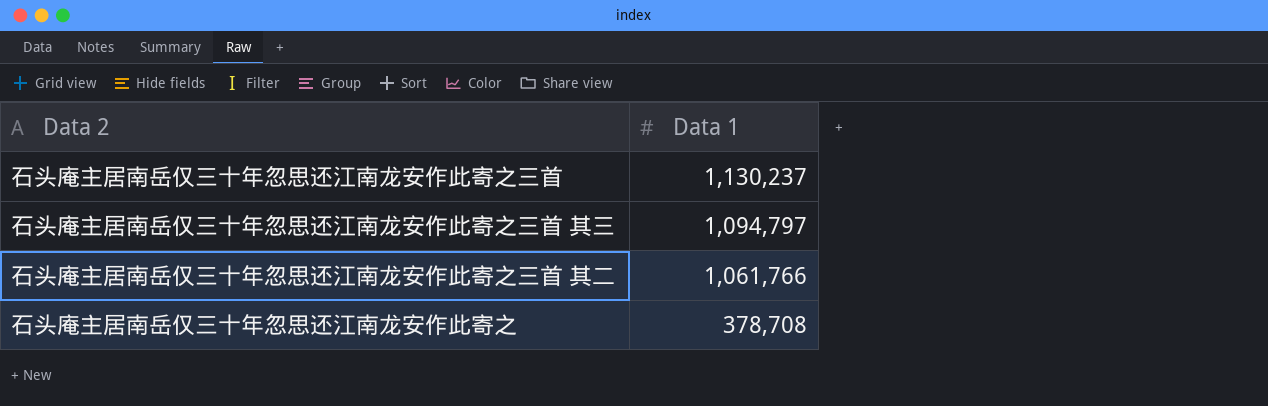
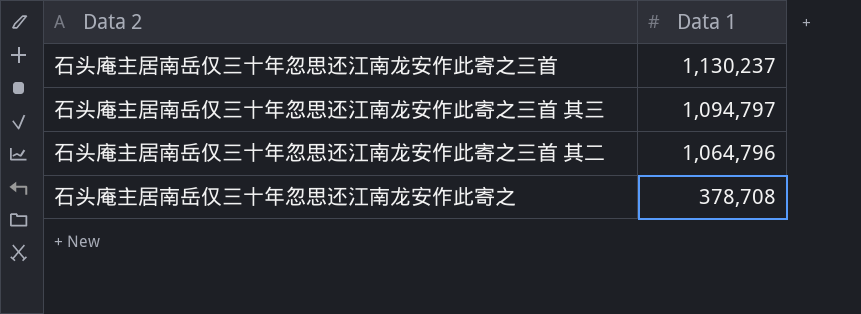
石头庵主居南岳仅三十年忽思还江南龙安作此寄之三首 其二 | Data 1: 1,061,766 -> 1,064,796

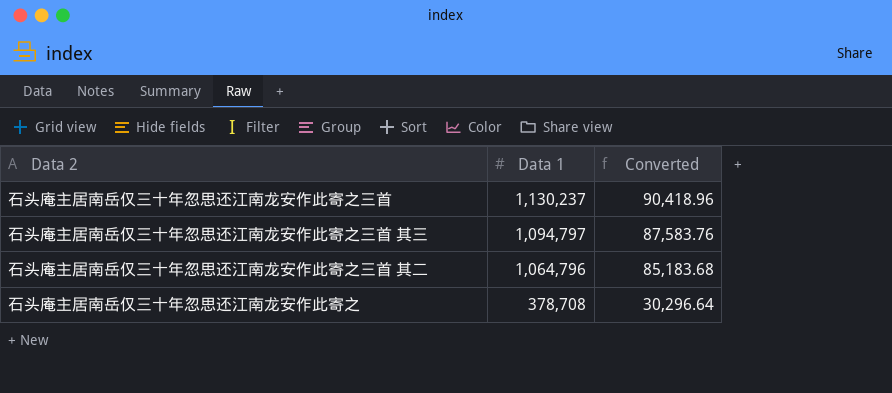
column Converted | formula: none -> [Data 1] * 0.08

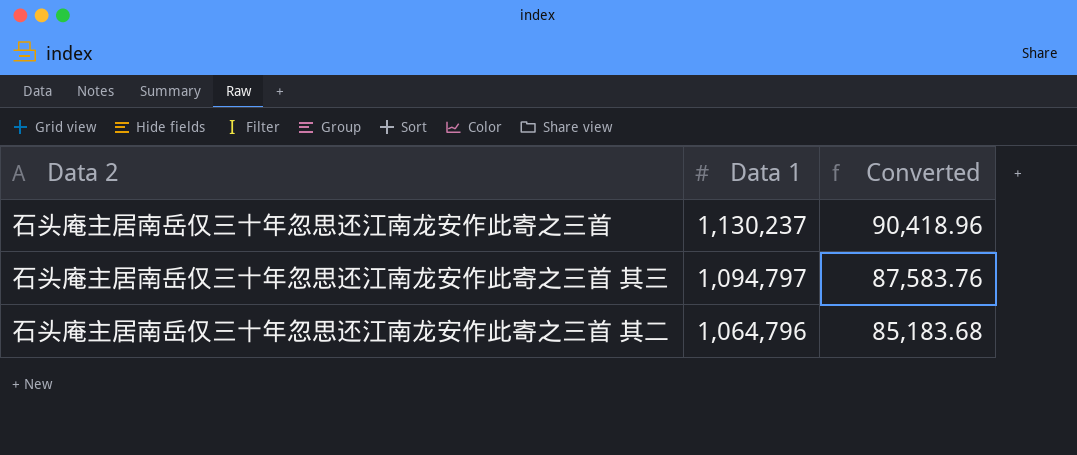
row 石头庵主居南岳仅三十年忽思还江南龙安作此寄之: 378,708 | 30,296.64 -> none

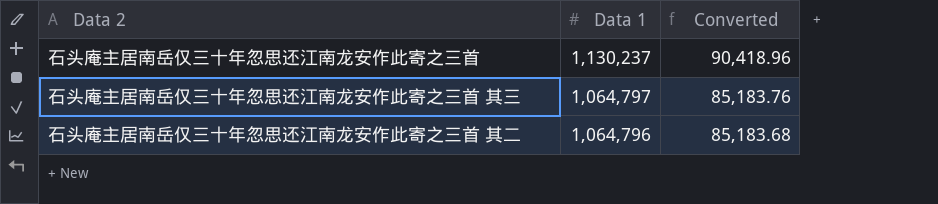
石头庵主居南岳仅三十年忽思还江南龙安作此寄之三首 其三 | Data 1: 1,094,797 -> 1,064,797
石头庵主居南岳仅三十年忽思还江南龙安作此寄之三首 其三 | Converted: 87,583.76 -> 85,183.76

